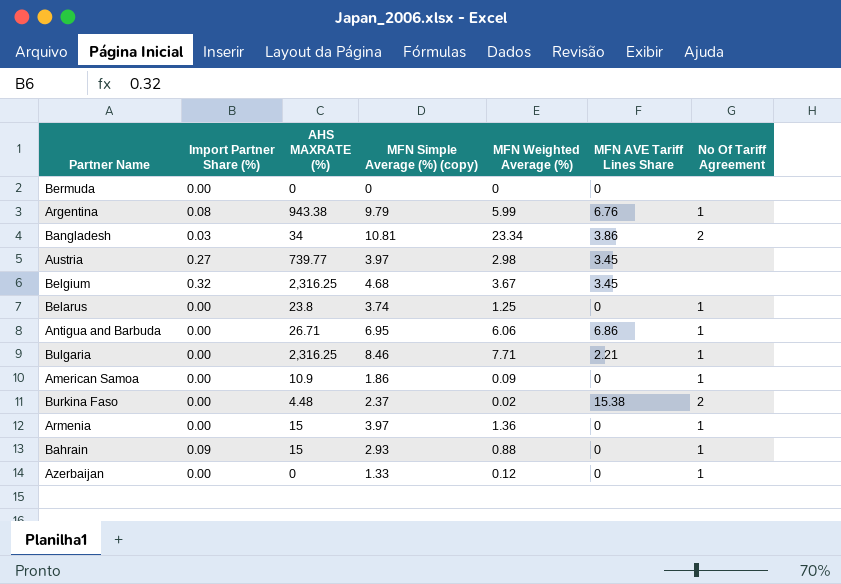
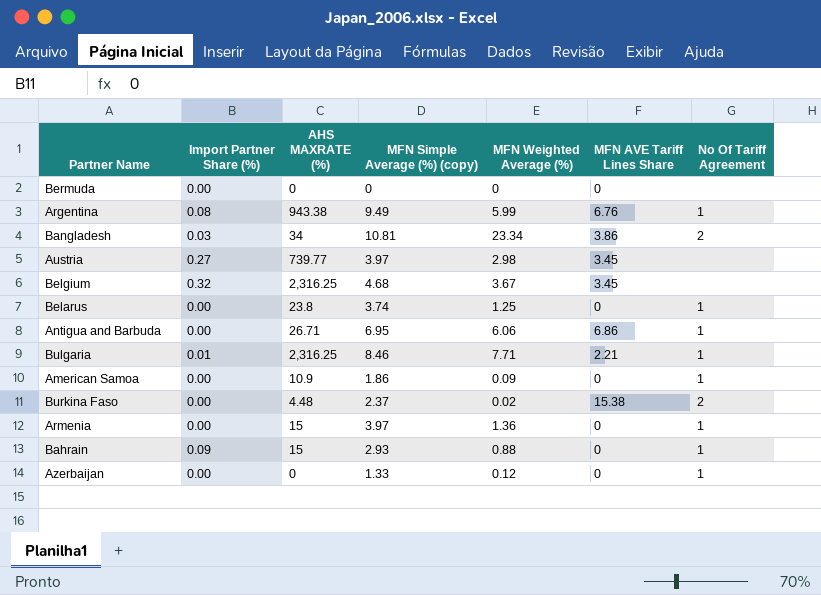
Argentina | MFN Simple Average (%) (copy): 9.79 -> 9.49
Bulgaria | Import Partner Share (%): 0.00 -> 0.01

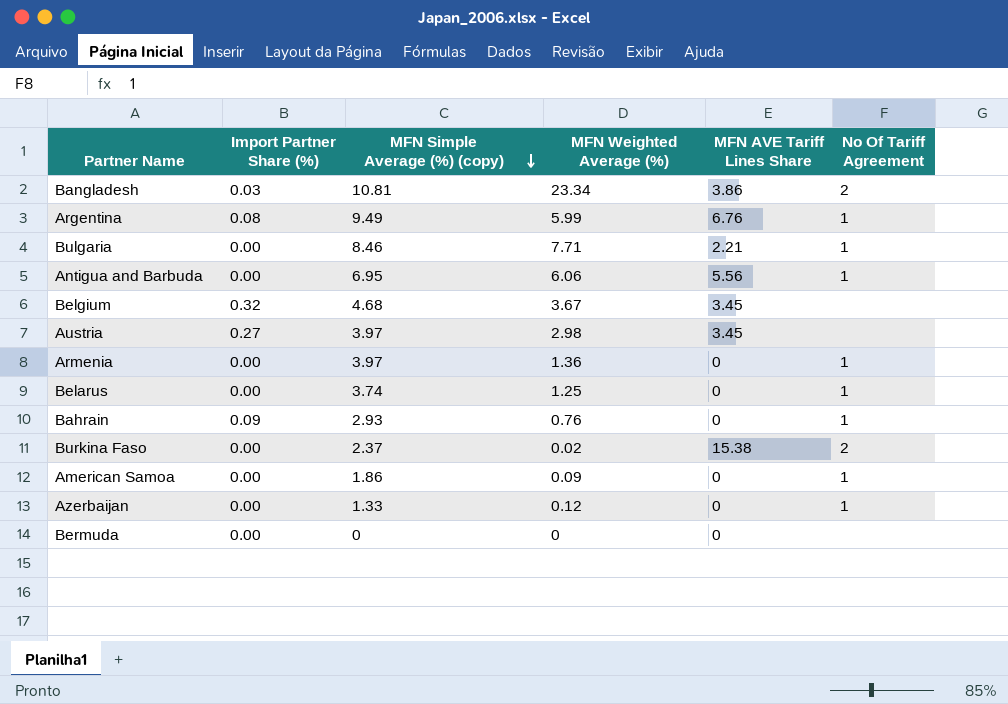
row order: none -> MFN Simple Average (%) (copy) descending
column AHS MAXRATE (%) | position: 3 -> none
Bulgaria | Import Partner Share (%): 0.01 -> 0.00
Antigua and Barbuda | MFN AVE Tariff Lines Share: 6.86 -> 5.56
Bahrain | MFN Weighted Average (%): 0.88 -> 0.76

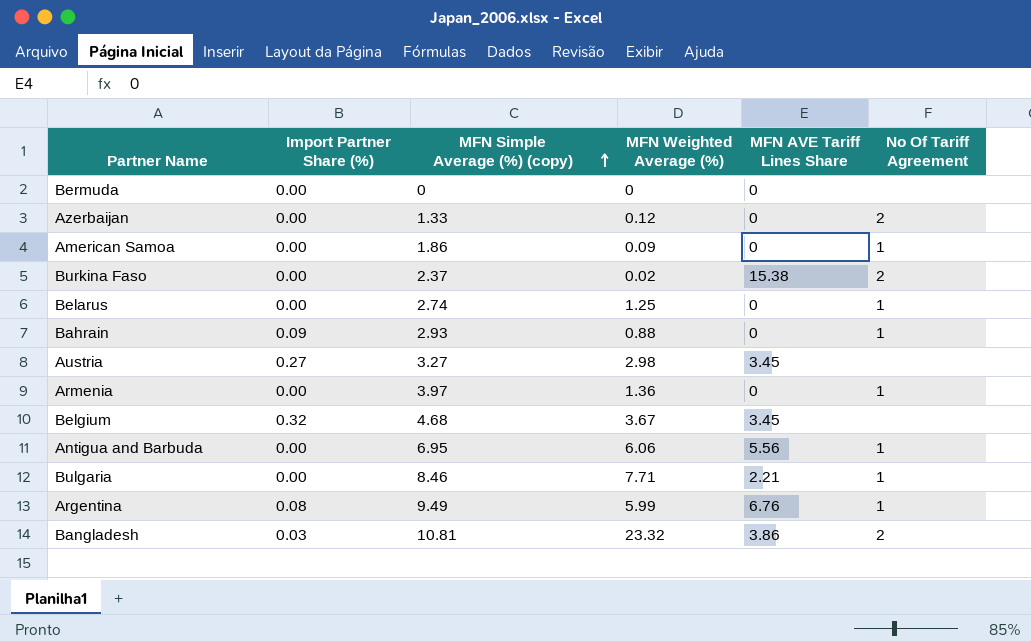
row order: MFN Simple Average (%) (copy) descending -> MFN Simple Average (%) (copy) ascending
Azerbaijan | No Of Tariff Agreement: 1 -> 2
Belarus | MFN Simple Average (%) (copy): 3.74 -> 2.74
Bahrain | MFN Weighted Average (%): 0.76 -> 0.88
Austria | MFN Simple Average (%) (copy): 3.97 -> 3.27
Bangladesh | MFN Weighted Average (%): 23.34 -> 23.32

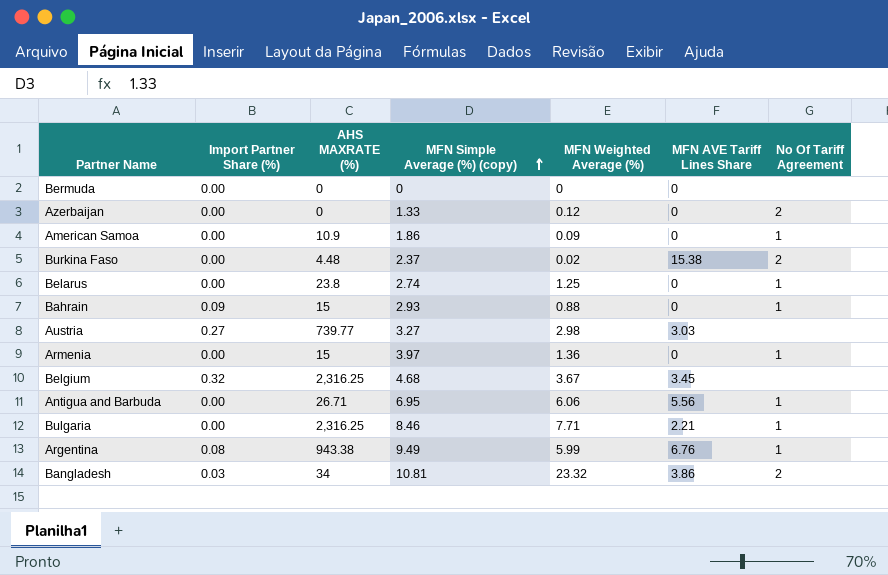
column AHS MAXRATE (%) | position: none -> 3
Austria | MFN AVE Tariff Lines Share: 3.45 -> 3.03

